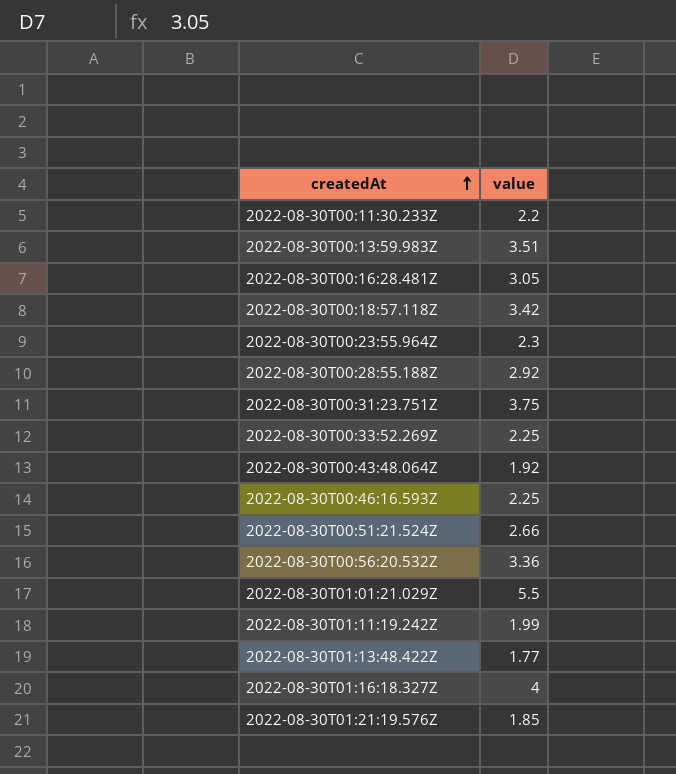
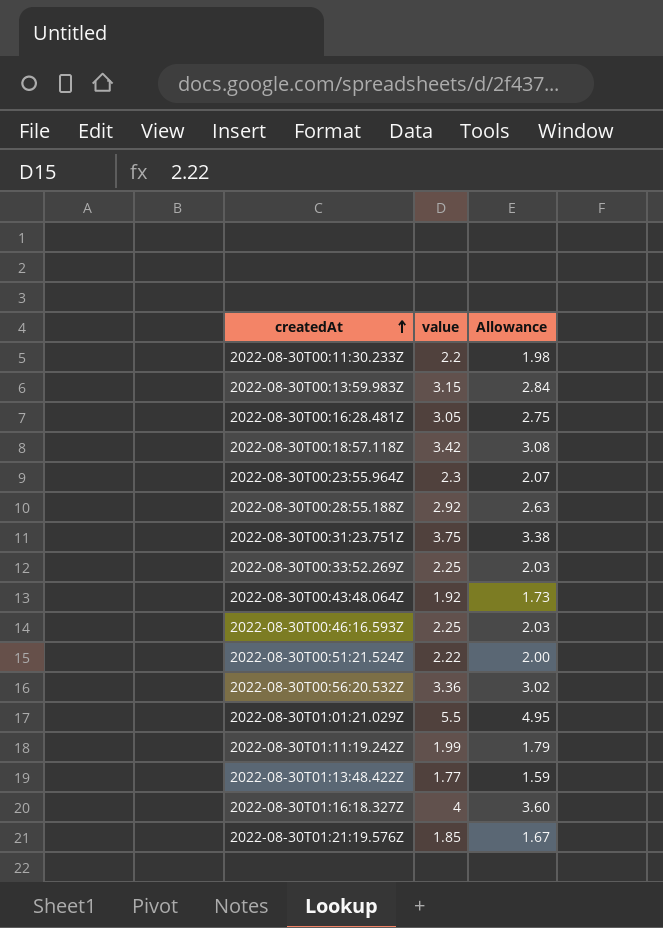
column Allowance | formula: none -> [value] * 0.9
2022-08-30T00:13:59.983Z | value: 3.51 -> 3.15
2022-08-30T00:51:21.524Z | value: 2.66 -> 2.22

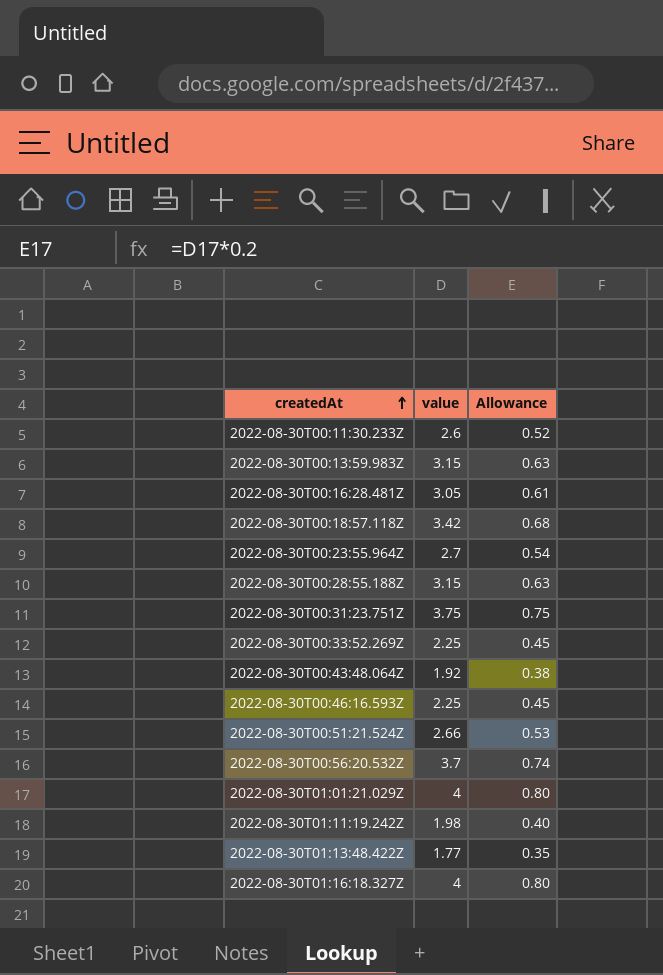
column Allowance | formula: [value] * 0.9 -> [value] * 0.2
row 2022-08-30T01:21:19.576Z: 1.85 | 1.67 -> none
2022-08-30T00:11:30.233Z | value: 2.2 -> 2.6
2022-08-30T00:23:55.964Z | value: 2.3 -> 2.7
2022-08-30T00:28:55.188Z | value: 2.92 -> 3.15
2022-08-30T00:51:21.524Z | value: 2.22 -> 2.66
2022-08-30T00:56:20.532Z | value: 3.36 -> 3.7
2022-08-30T01:01:21.029Z | value: 5.5 -> 4
2022-08-30T01:11:19.242Z | value: 1.99 -> 1.98

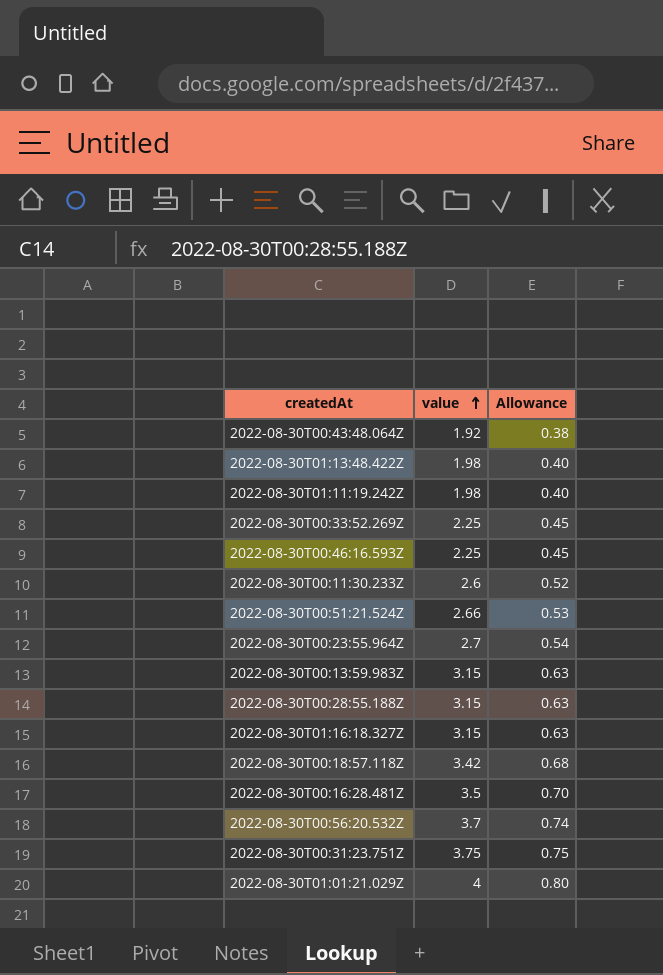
row order: createdAt ascending -> value ascending
2022-08-30T01:13:48.422Z | value: 1.77 -> 1.98
2022-08-30T01:13:48.422Z | Allowance: 0.35 -> 0.40
2022-08-30T01:16:18.327Z | value: 4 -> 3.15
2022-08-30T01:16:18.327Z | Allowance: 0.80 -> 0.63
2022-08-30T00:16:28.481Z | value: 3.05 -> 3.5
2022-08-30T00:16:28.481Z | Allowance: 0.61 -> 0.70

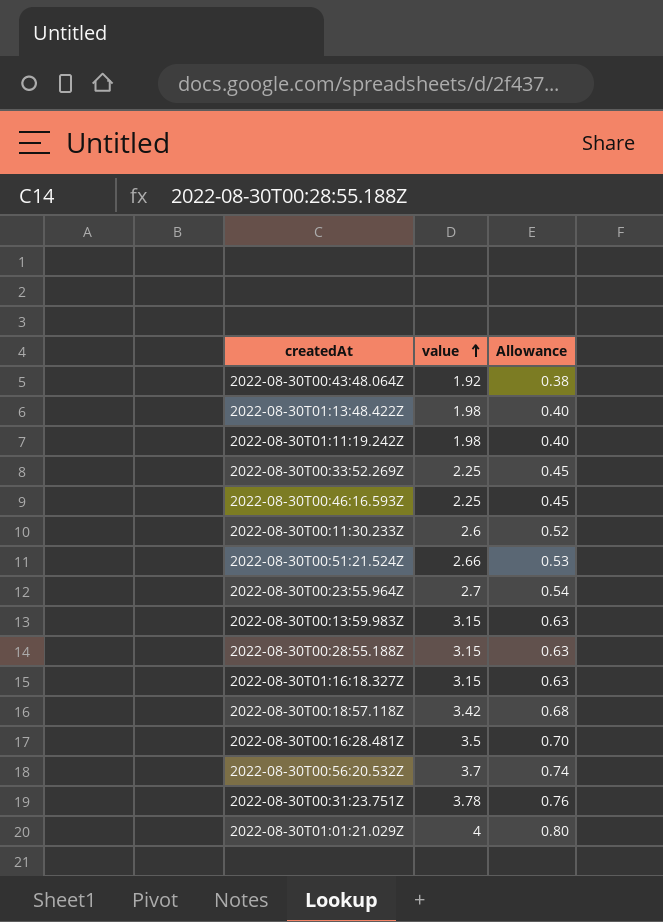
2022-08-30T00:31:23.751Z | value: 3.75 -> 3.78
2022-08-30T00:31:23.751Z | Allowance: 0.75 -> 0.76

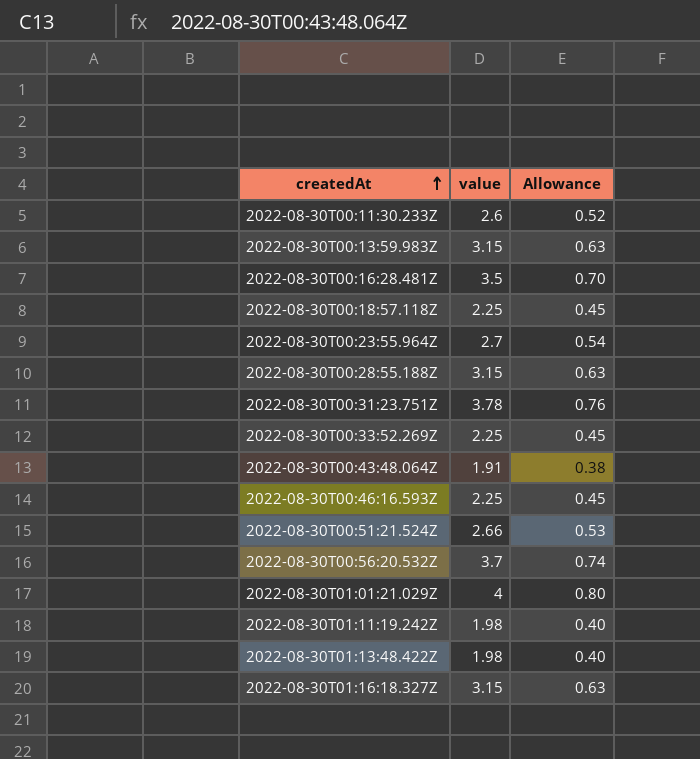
row order: value ascending -> createdAt ascending
2022-08-30T00:18:57.118Z | value: 3.42 -> 2.25
2022-08-30T00:18:57.118Z | Allowance: 0.68 -> 0.45
2022-08-30T00:43:48.064Z | value: 1.92 -> 1.91

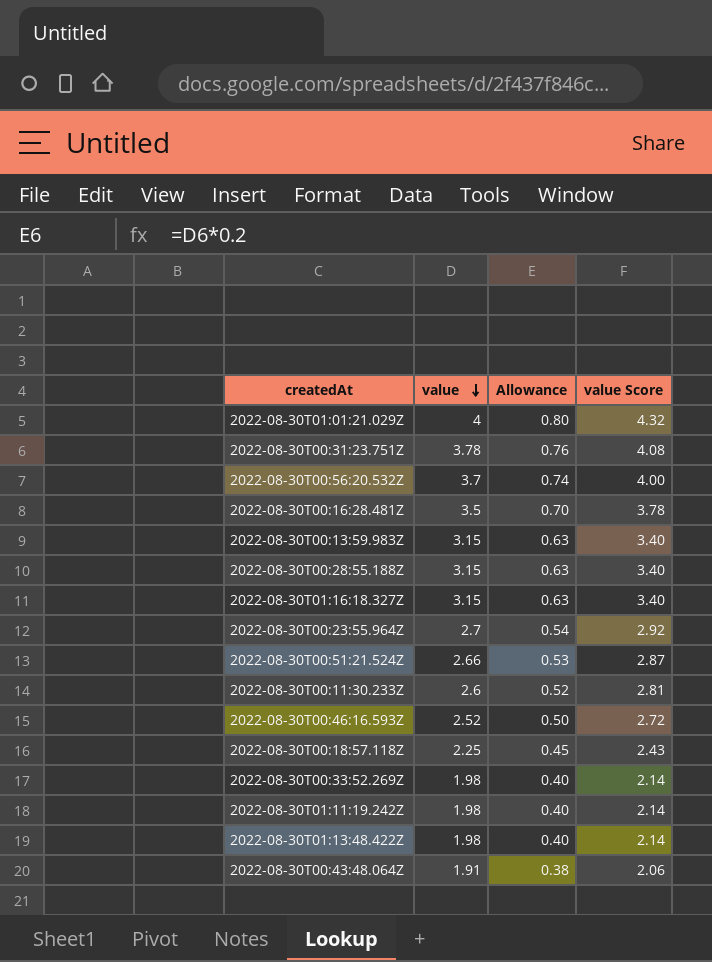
row order: createdAt ascending -> value descending
column value Score | formula: none -> [value] * 1.08
2022-08-30T00:46:16.593Z | value: 2.25 -> 2.52
2022-08-30T00:46:16.593Z | Allowance: 0.45 -> 0.50
2022-08-30T00:33:52.269Z | value: 2.25 -> 1.98
2022-08-30T00:33:52.269Z | Allowance: 0.45 -> 0.40

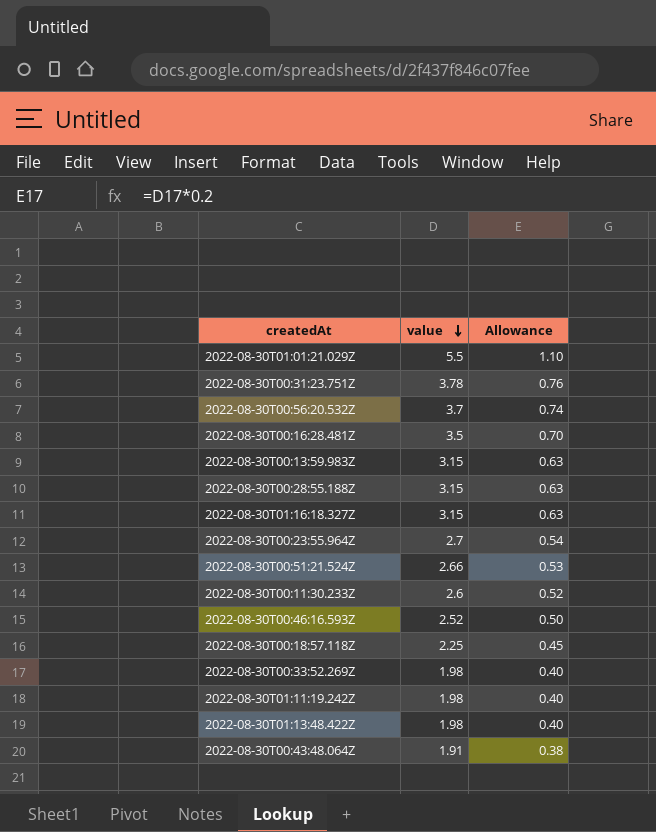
column value Score | formula: [value] * 1.08 -> none
2022-08-30T01:01:21.029Z | value: 4 -> 5.5
2022-08-30T01:01:21.029Z | Allowance: 0.80 -> 1.10

